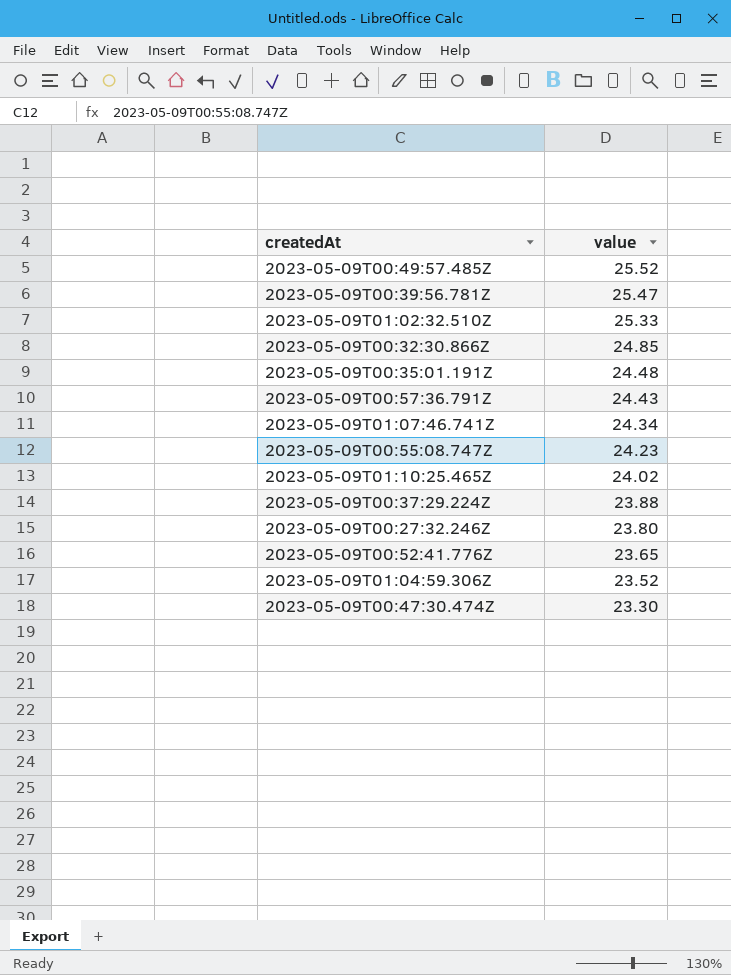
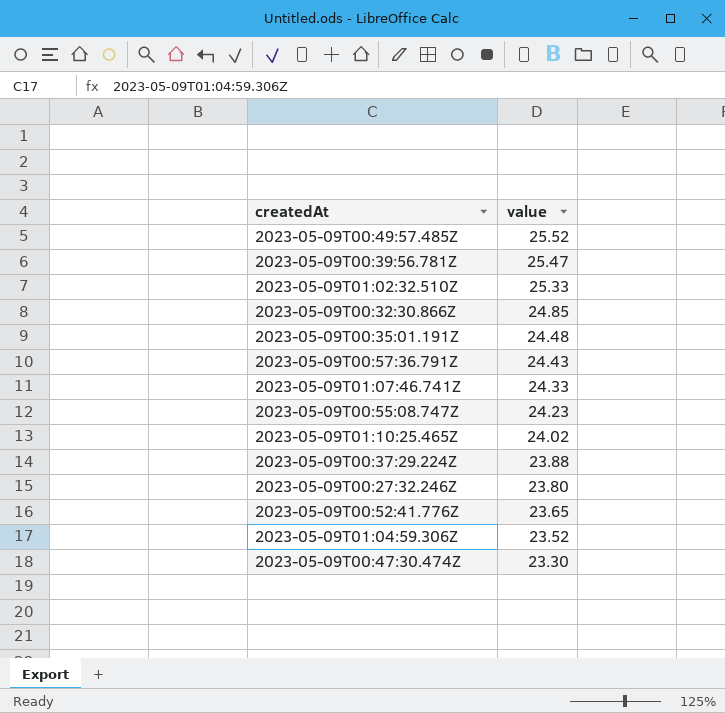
2023-05-09T01:07:46.741Z | value: 24.34 -> 24.33

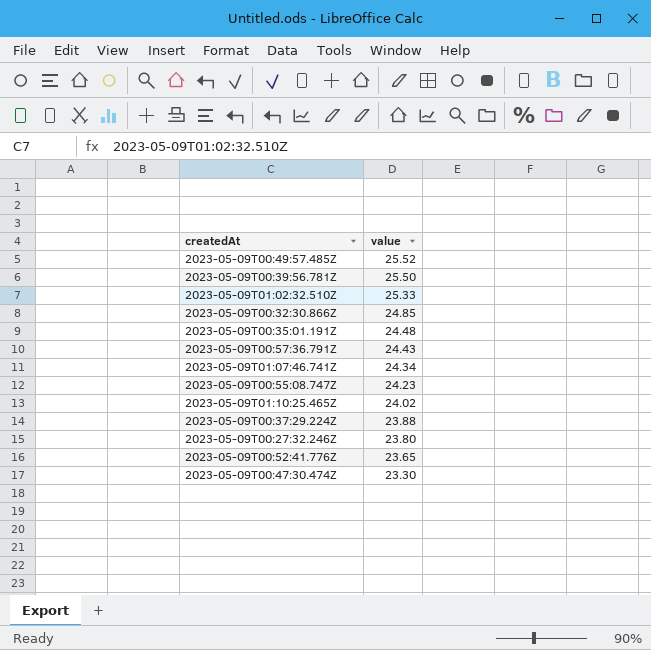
row 2023-05-09T01:04:59.306Z: 23.52 -> none
2023-05-09T00:39:56.781Z | value: 25.47 -> 25.50
2023-05-09T01:07:46.741Z | value: 24.33 -> 24.34

